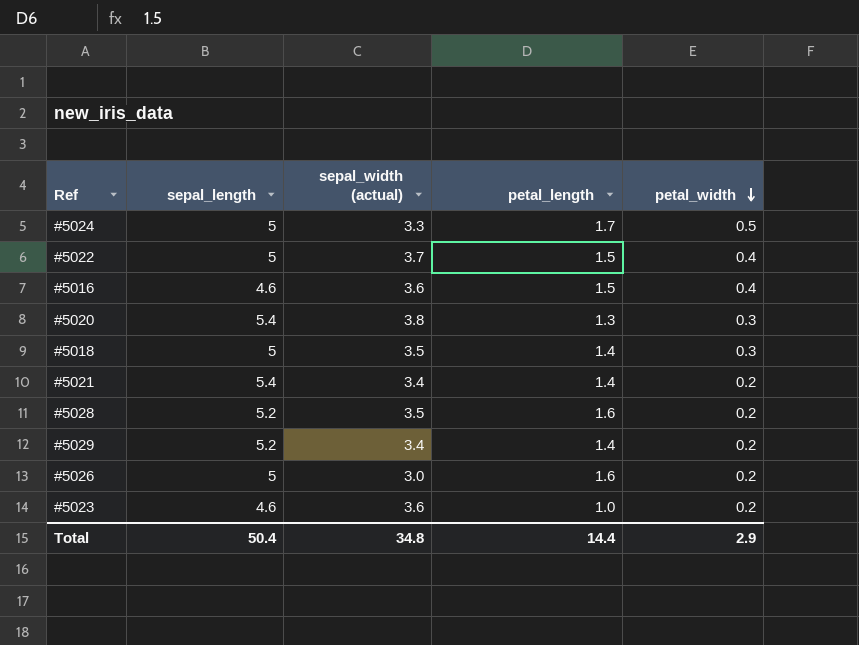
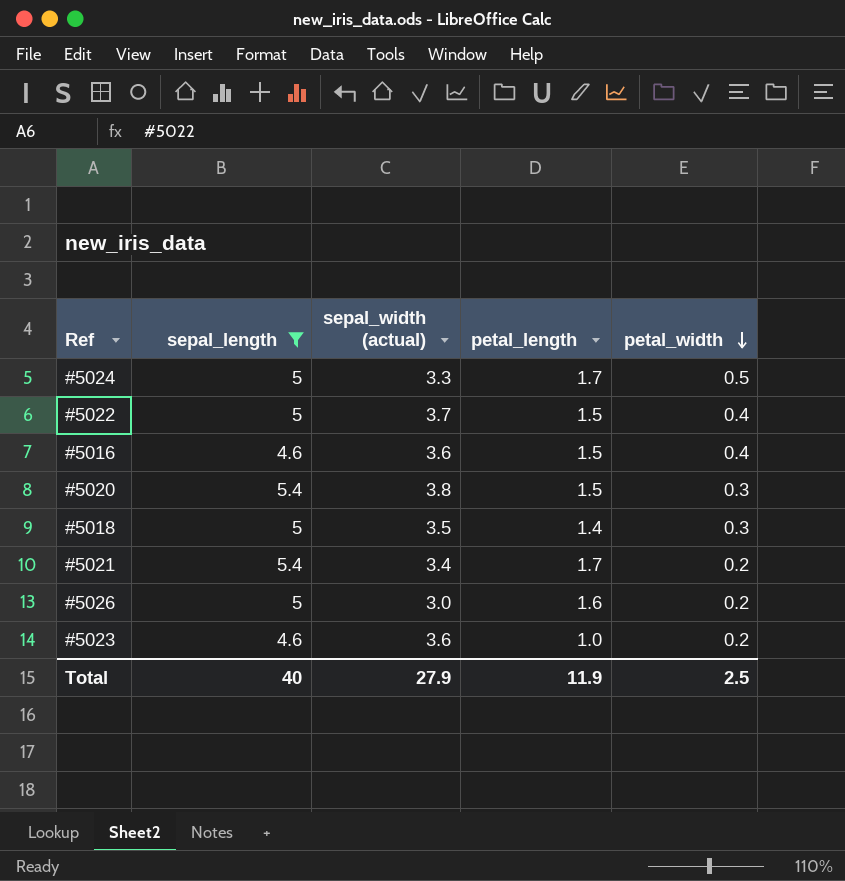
filter: none -> sepal_length != 5.2
#5020 | petal_length: 1.3 -> 1.5
#5021 | petal_length: 1.4 -> 1.7
Total | sepal_length: 50.4 -> 40
Total | sepal_width (actual): 34.8 -> 27.9
Total | petal_length: 14.4 -> 11.9
Total | petal_width: 2.9 -> 2.5

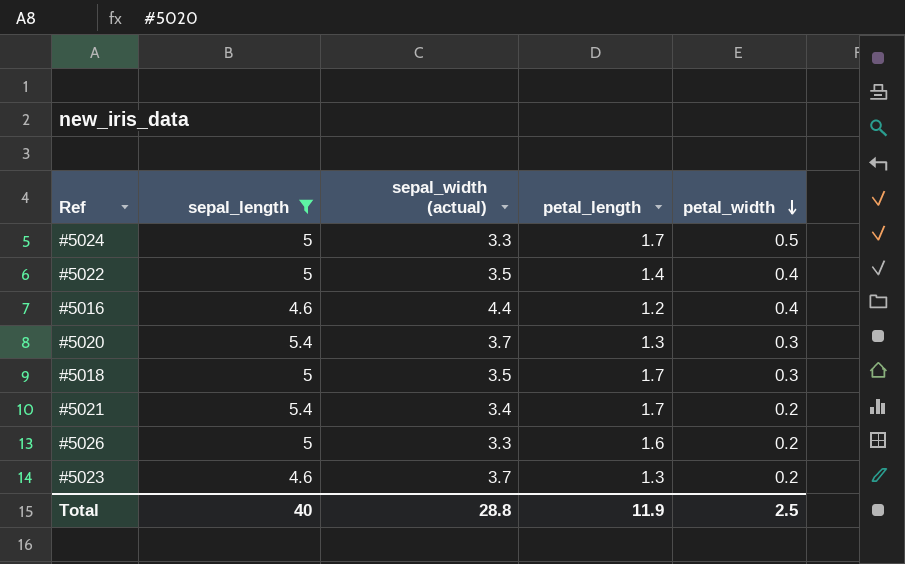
#5022 | sepal_width (actual): 3.7 -> 3.5
#5022 | petal_length: 1.5 -> 1.4
#5016 | sepal_width (actual): 3.6 -> 4.4
#5016 | petal_length: 1.5 -> 1.2
#5020 | sepal_width (actual): 3.8 -> 3.7
#5020 | petal_length: 1.5 -> 1.3
#5018 | petal_length: 1.4 -> 1.7
#5026 | sepal_width (actual): 3.0 -> 3.3
#5023 | sepal_width (actual): 3.6 -> 3.7
#5023 | petal_length: 1.0 -> 1.3
Total | sepal_width (actual): 27.9 -> 28.8

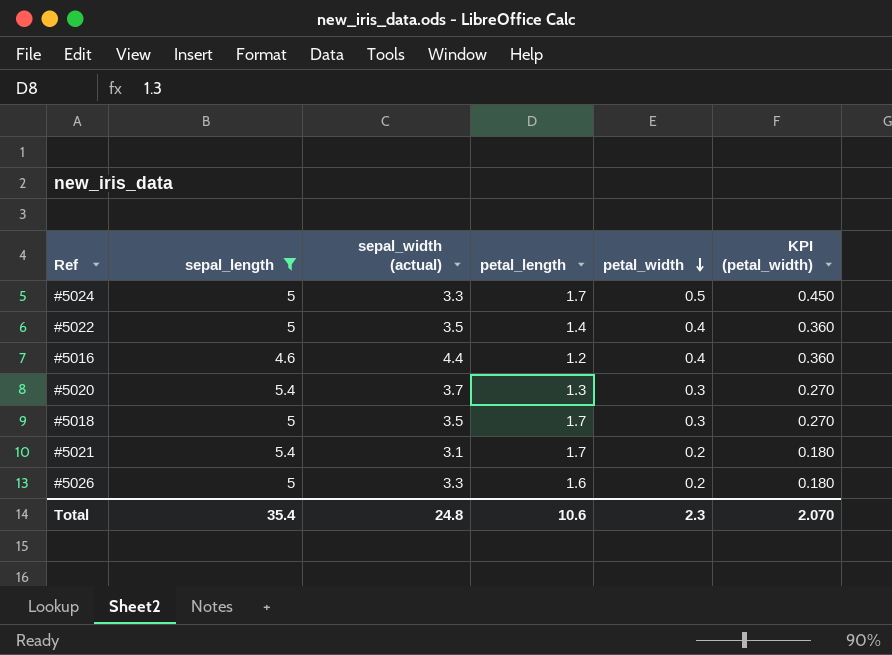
column KPI (petal_width) | formula: none -> [petal_width] * 0.9
row #5023: 4.6 | 3.7 | 1.3 | 0.2 -> none
#5021 | sepal_width (actual): 3.4 -> 3.1
Total | sepal_length: 40 -> 35.4
Total | sepal_width (actual): 28.8 -> 24.8
Total | petal_length: 11.9 -> 10.6
Total | petal_width: 2.5 -> 2.3

